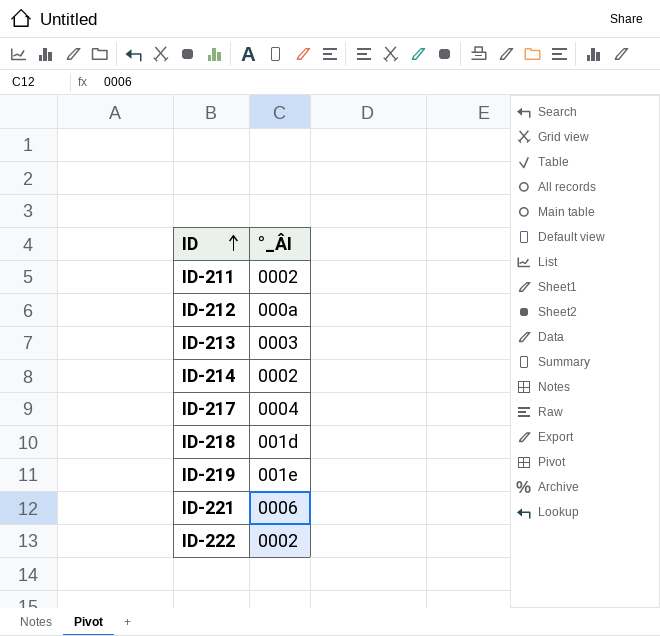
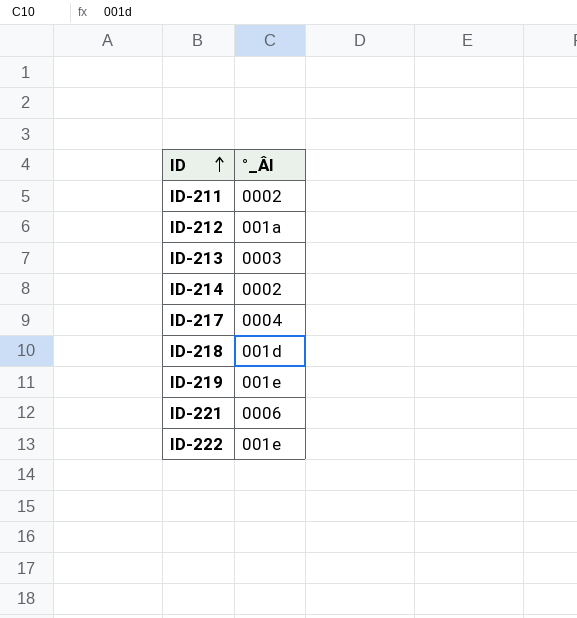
ID-212 | °_ÂI: 000a -> 001a
ID-222 | °_ÂI: 0002 -> 001e

